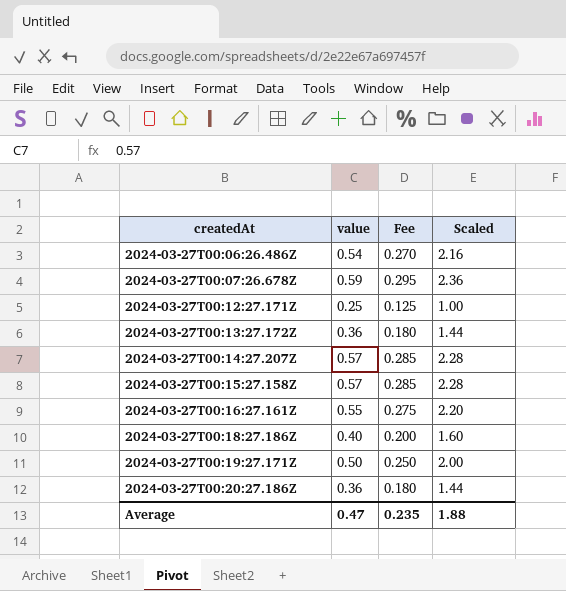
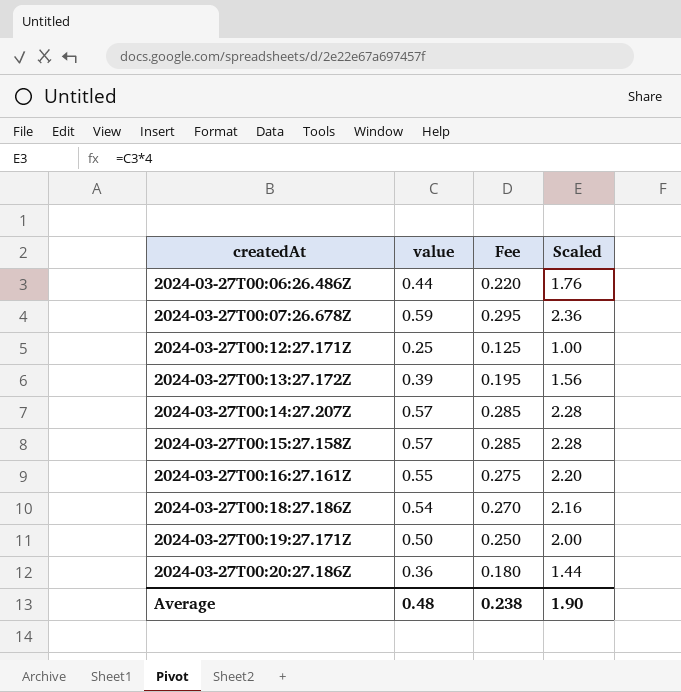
2024-03-27T00:06:26.486Z | value: 0.54 -> 0.44
2024-03-27T00:06:26.486Z | Fee: 0.270 -> 0.220
2024-03-27T00:06:26.486Z | Scaled: 2.16 -> 1.76
2024-03-27T00:13:27.172Z | value: 0.36 -> 0.39
2024-03-27T00:13:27.172Z | Fee: 0.180 -> 0.195
2024-03-27T00:13:27.172Z | Scaled: 1.44 -> 1.56
2024-03-27T00:18:27.186Z | value: 0.40 -> 0.54
2024-03-27T00:18:27.186Z | Fee: 0.200 -> 0.270
2024-03-27T00:18:27.186Z | Scaled: 1.60 -> 2.16
Average | value: 0.47 -> 0.48
Average | Fee: 0.235 -> 0.238
Average | Scaled: 1.88 -> 1.90

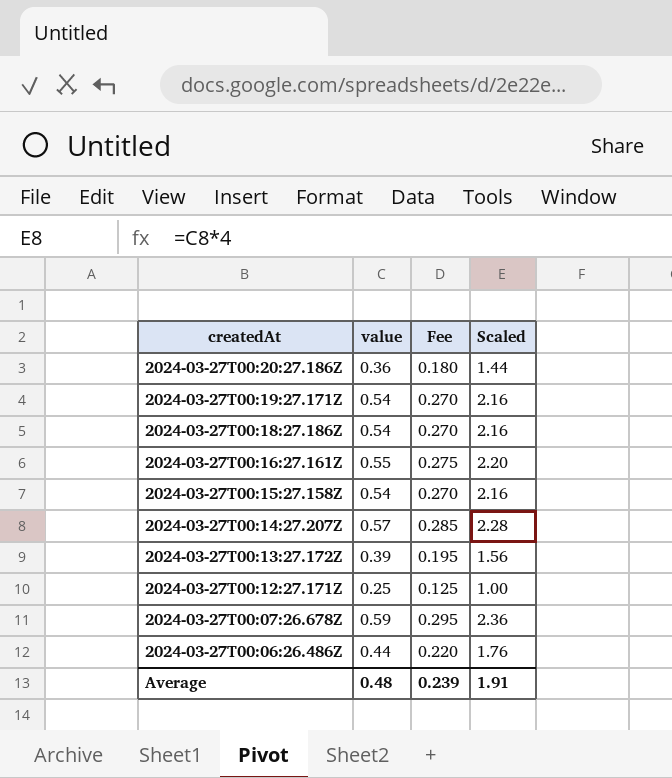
row order: createdAt ascending -> createdAt descending
2024-03-27T00:19:27.171Z | value: 0.50 -> 0.54
2024-03-27T00:19:27.171Z | Fee: 0.250 -> 0.270
2024-03-27T00:19:27.171Z | Scaled: 2.00 -> 2.16
2024-03-27T00:15:27.158Z | value: 0.57 -> 0.54
2024-03-27T00:15:27.158Z | Fee: 0.285 -> 0.270
2024-03-27T00:15:27.158Z | Scaled: 2.28 -> 2.16
Average | Fee: 0.238 -> 0.239
Average | Scaled: 1.90 -> 1.91

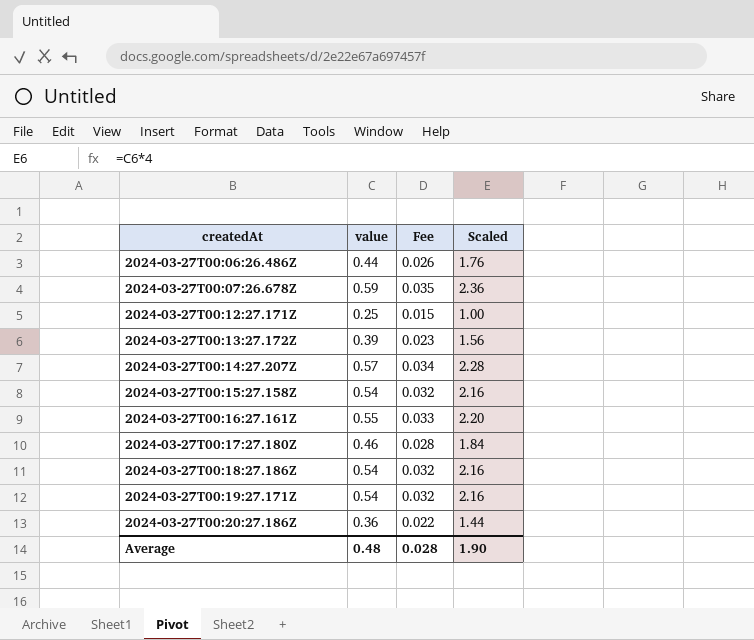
row order: createdAt descending -> createdAt ascending
column Fee | formula: [value] * 0.5 -> [value] * 0.06
row 2024-03-27T00:17:27.180Z: none -> 0.46 | 0.028 | 1.84
Average | Fee: 0.239 -> 0.028
Average | Scaled: 1.91 -> 1.90

